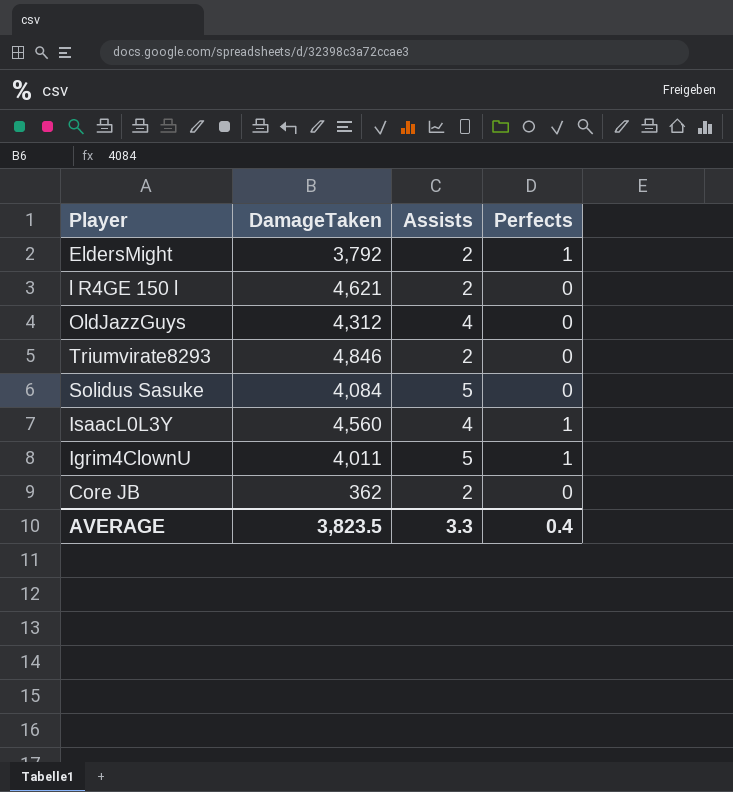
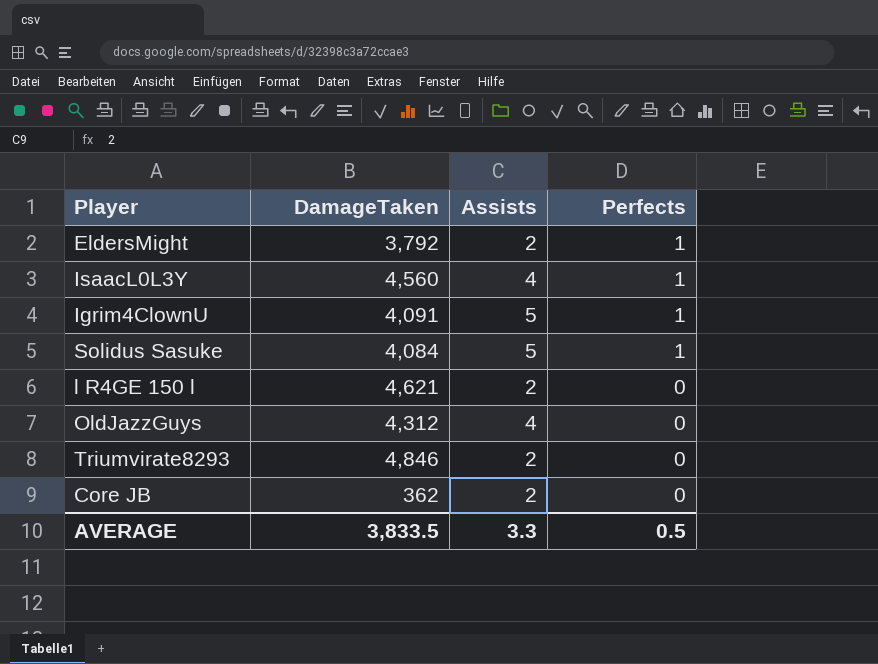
row order: none -> Perfects descending
Igrim4ClownU | DamageTaken: 4,011 -> 4,091
Solidus Sasuke | Perfects: 0 -> 1
AVERAGE | DamageTaken: 3,823.5 -> 3,833.5
AVERAGE | Perfects: 0.4 -> 0.5

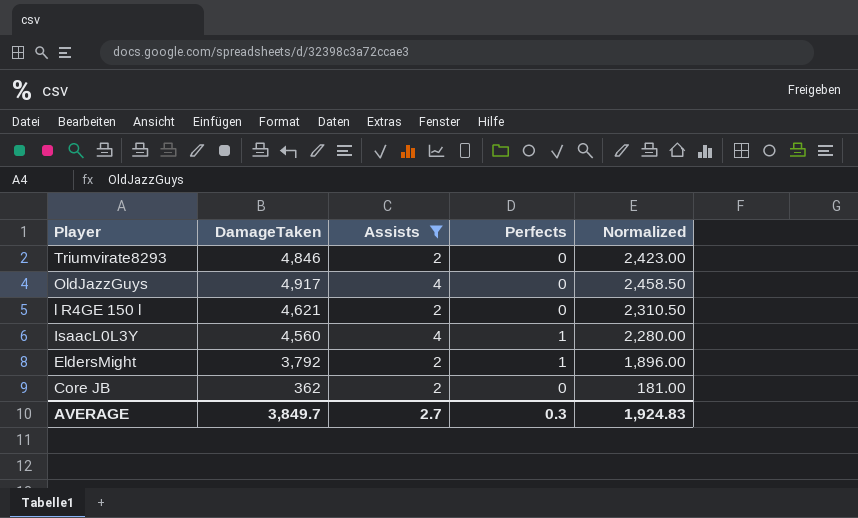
filter: none -> Assists != 5
row order: Perfects descending -> Player descending
column Normalized | formula: none -> [DamageTaken] * 0.5
OldJazzGuys | DamageTaken: 4,312 -> 4,917
AVERAGE | DamageTaken: 3,833.5 -> 3,849.7
AVERAGE | Assists: 3.3 -> 2.7
AVERAGE | Perfects: 0.5 -> 0.3

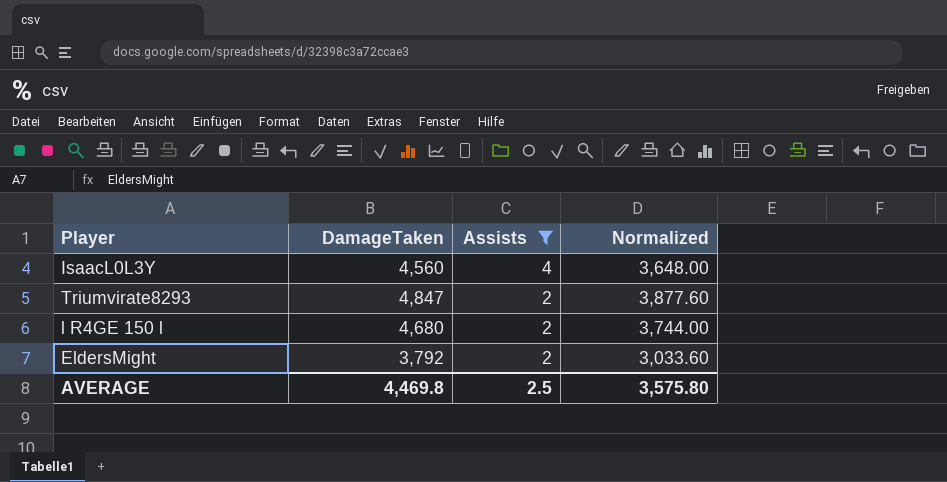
row order: Player descending -> Assists descending
column Perfects | position: 4 -> none
column Normalized | formula: [DamageTaken] * 0.5 -> [DamageTaken] * 0.8
row OldJazzGuys: 4,917 | 4 | 0 | 2,458.50 -> none
row Core JB: 362 | 2 | 0 | 181.00 -> none
Triumvirate8293 | DamageTaken: 4,846 -> 4,847
l R4GE 150 l | DamageTaken: 4,621 -> 4,680
AVERAGE | DamageTaken: 3,849.7 -> 4,469.8
AVERAGE | Assists: 2.7 -> 2.5
AVERAGE | Normalized: 1,924.83 -> 3,575.80

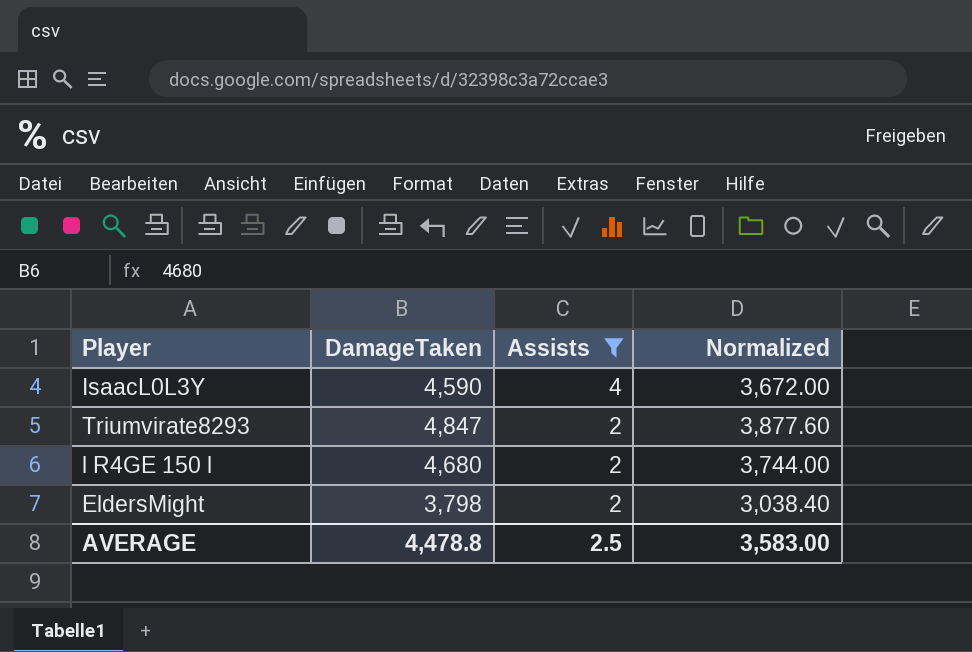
IsaacL0L3Y | DamageTaken: 4,560 -> 4,590
IsaacL0L3Y | Normalized: 3,648.00 -> 3,672.00
EldersMight | DamageTaken: 3,792 -> 3,798
EldersMight | Normalized: 3,033.60 -> 3,038.40
AVERAGE | DamageTaken: 4,469.8 -> 4,478.8
AVERAGE | Normalized: 3,575.80 -> 3,583.00

